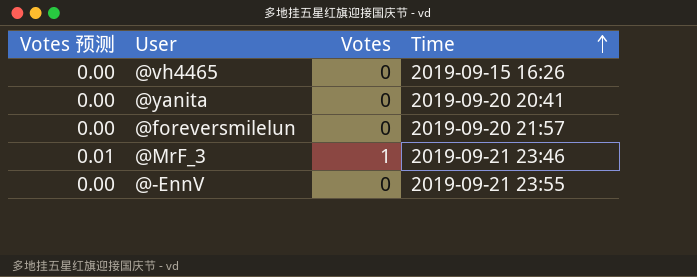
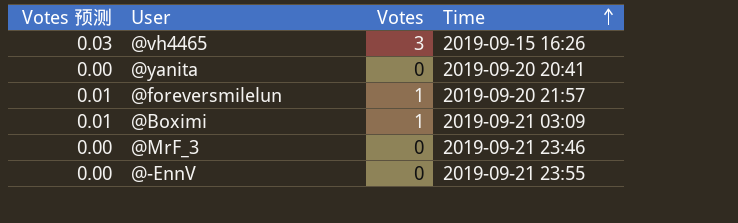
@vh4465 | Votes 预测: 0.00 -> 0.03
@vh4465 | Votes: 0 -> 3
@foreversmilelun | Votes 预测: 0.00 -> 0.01
@foreversmilelun | Votes: 0 -> 1
row @Boximi: none -> 0.01 | 1 | 2019-09-21 03:09
@MrF_3 | Votes 预测: 0.01 -> 0.00
@MrF_3 | Votes: 1 -> 0

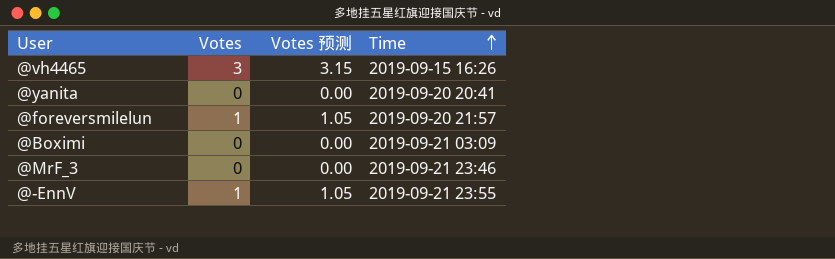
column Votes 预测 | formula: [Votes] * 0.01 -> [Votes] * 1.05
column Votes 预测 | position: 1 -> 3
@Boximi | Votes: 1 -> 0
@-EnnV | Votes: 0 -> 1

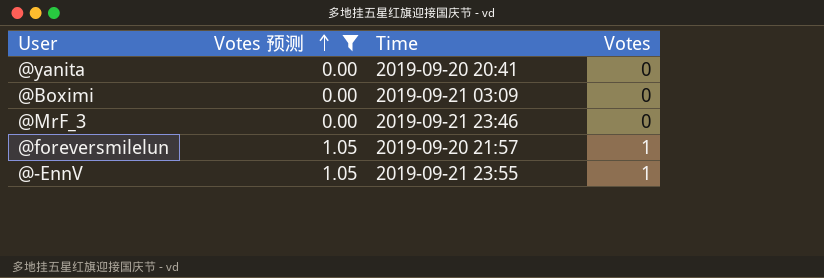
filter: none -> Votes 预测 != 3.15
row order: Time ascending -> Votes 预测 ascending
column Votes | position: 2 -> 4

